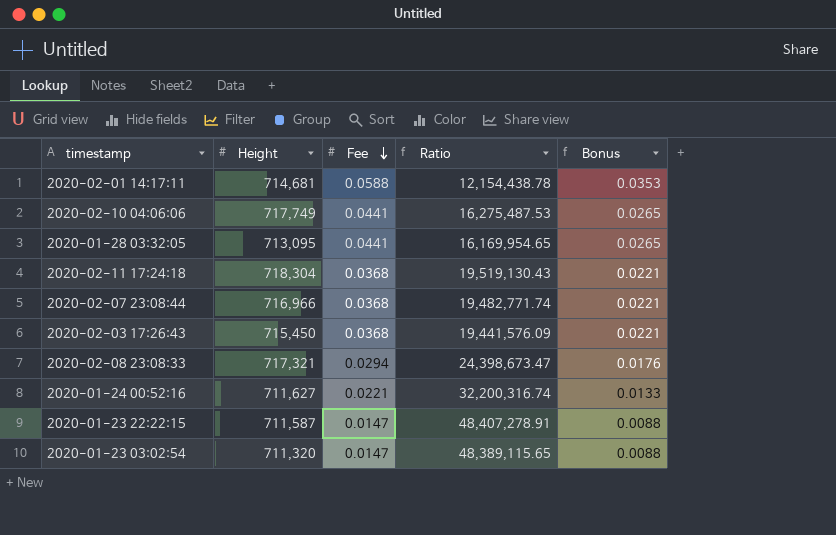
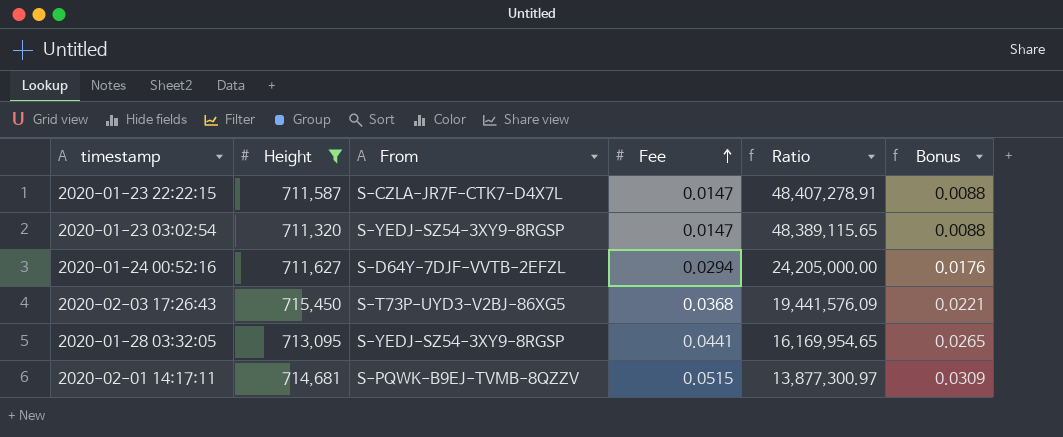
filter: none -> Height <= 715,450
row order: Fee descending -> Fee ascending
column From | position: none -> 3
2020-01-24 00:52:16 | Fee: 0.0221 -> 0.0294
2020-01-24 00:52:16 | Ratio: 32,200,316.74 -> 24,205,000.00
2020-01-24 00:52:16 | Bonus: 0.0133 -> 0.0176
2020-02-01 14:17:11 | Fee: 0.0588 -> 0.0515
2020-02-01 14:17:11 | Ratio: 12,154,438.78 -> 13,877,300.97
2020-02-01 14:17:11 | Bonus: 0.0353 -> 0.0309

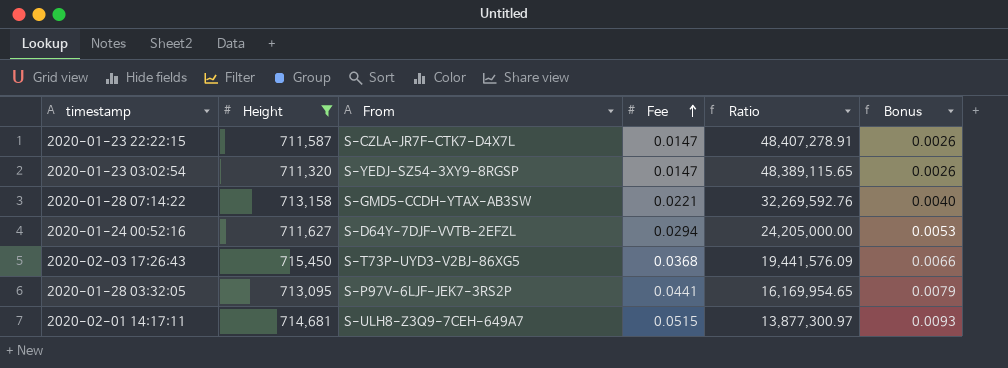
column Bonus | formula: [Fee] * 0.6 -> [Fee] * 0.18
row 2020-01-28 07:14:22: none -> 713,158 | S-GMD5-CCDH-YTAX-AB3SW | 0.0221 | 32,269,592.76 | 0.0040
2020-01-28 03:32:05 | From: S-YEDJ-SZ54-3XY9-8RGSP -> S-P97V-6LJF-JEK7-3RS2P
2020-02-01 14:17:11 | From: S-PQWK-B9EJ-TVMB-8QZZV -> S-ULH8-Z3Q9-7CEH-649A7

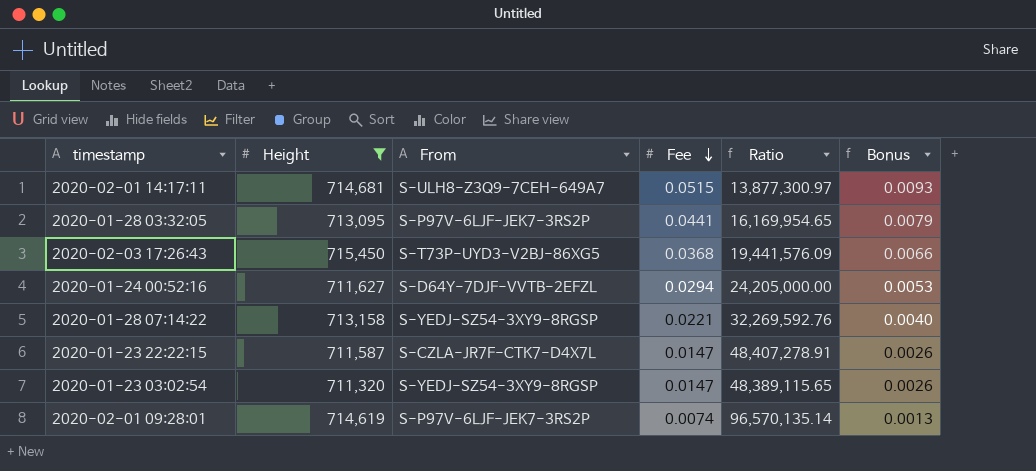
row order: Fee ascending -> Fee descending
2020-01-28 07:14:22 | From: S-GMD5-CCDH-YTAX-AB3SW -> S-YEDJ-SZ54-3XY9-8RGSP
row 2020-02-01 09:28:01: none -> 714,619 | S-P97V-6LJF-JEK7-3RS2P | 0.0074 | 96,570,135.14 | 0.0013

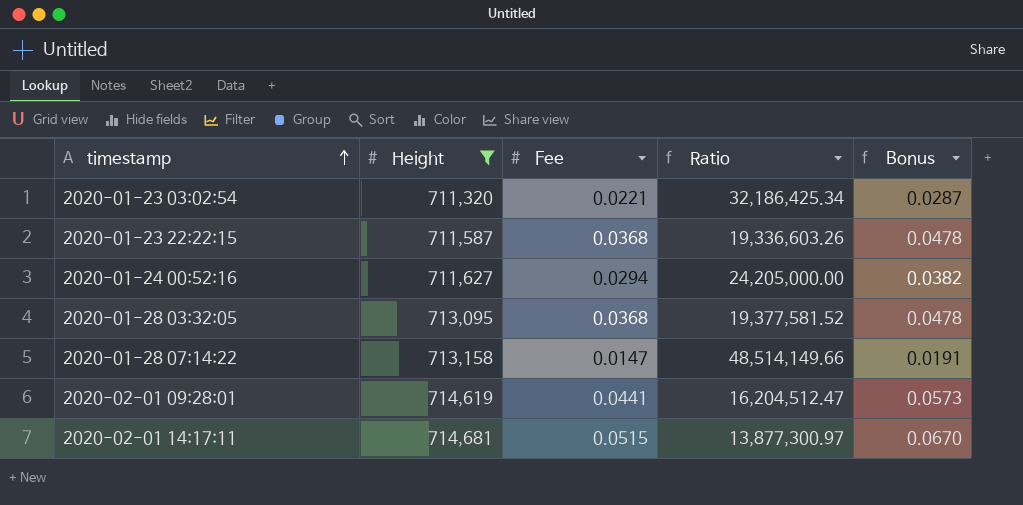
row order: Fee descending -> timestamp ascending
column From | position: 3 -> none
column Bonus | formula: [Fee] * 0.18 -> [Fee] * 1.3
row 2020-02-03 17:26:43: 715,450 | S-T73P-UYD3-V2BJ-86XG5 | 0.0368 | 19,441,576.09 | 0.0066 -> none
2020-01-23 03:02:54 | Fee: 0.0147 -> 0.0221
2020-01-23 03:02:54 | Ratio: 48,389,115.65 -> 32,186,425.34
2020-01-23 22:22:15 | Fee: 0.0147 -> 0.0368
2020-01-23 22:22:15 | Ratio: 48,407,278.91 -> 19,336,603.26
2020-01-28 03:32:05 | Fee: 0.0441 -> 0.0368
2020-01-28 03:32:05 | Ratio: 16,169,954.65 -> 19,377,581.52
2020-01-28 07:14:22 | Fee: 0.0221 -> 0.0147
2020-01-28 07:14:22 | Ratio: 32,269,592.76 -> 48,514,149.66
2020-02-01 09:28:01 | Fee: 0.0074 -> 0.0441
2020-02-01 09:28:01 | Ratio: 96,570,135.14 -> 16,204,512.47

